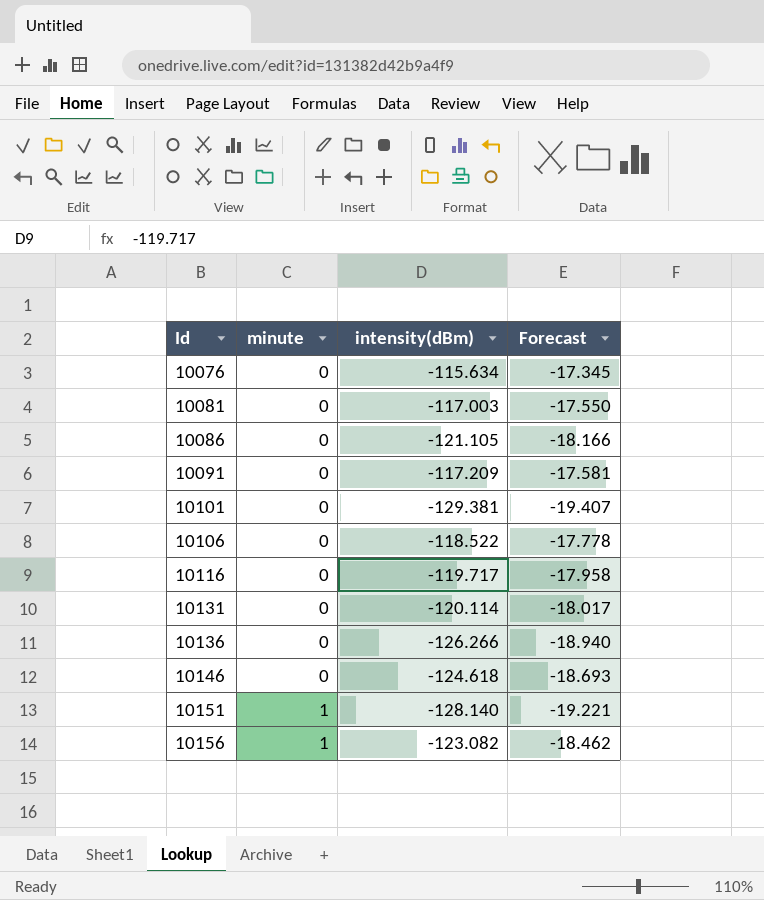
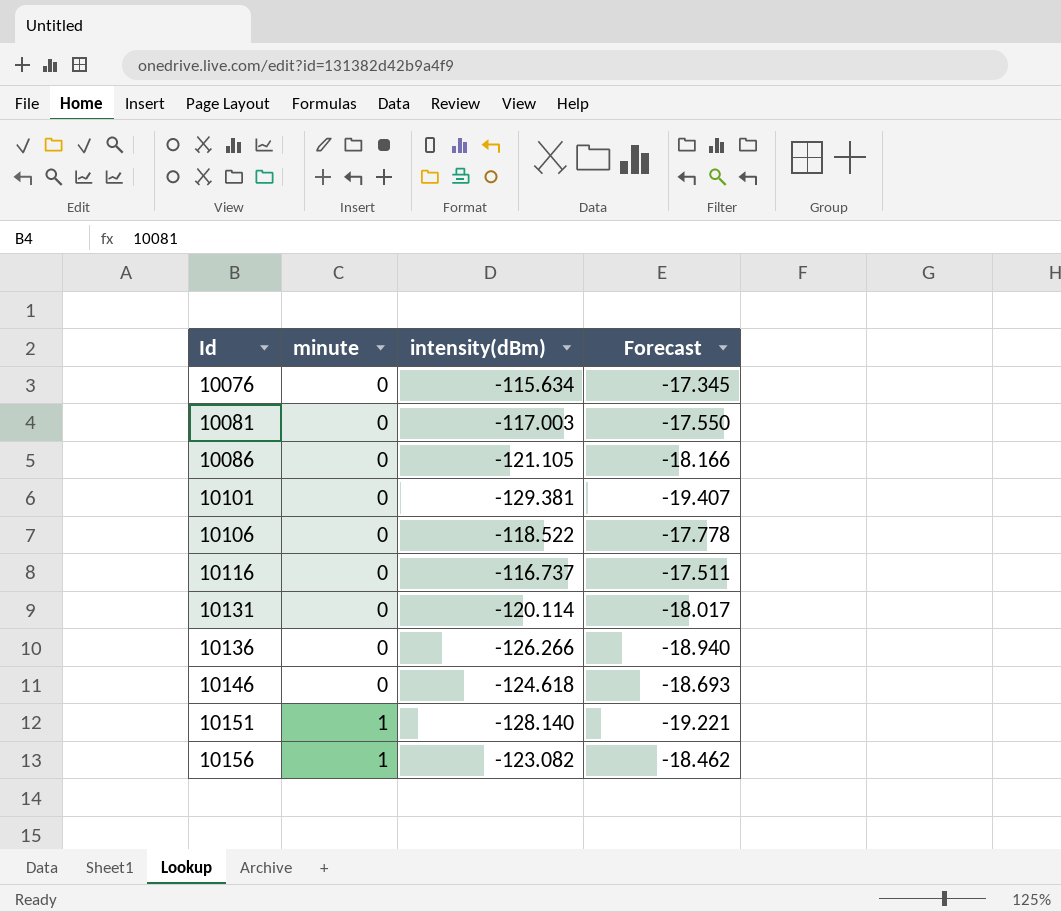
row 10091: 0 | -117.209 | -17.581 -> none
10116 | intensity(dBm): -119.717 -> -116.737
10116 | Forecast: -17.958 -> -17.511

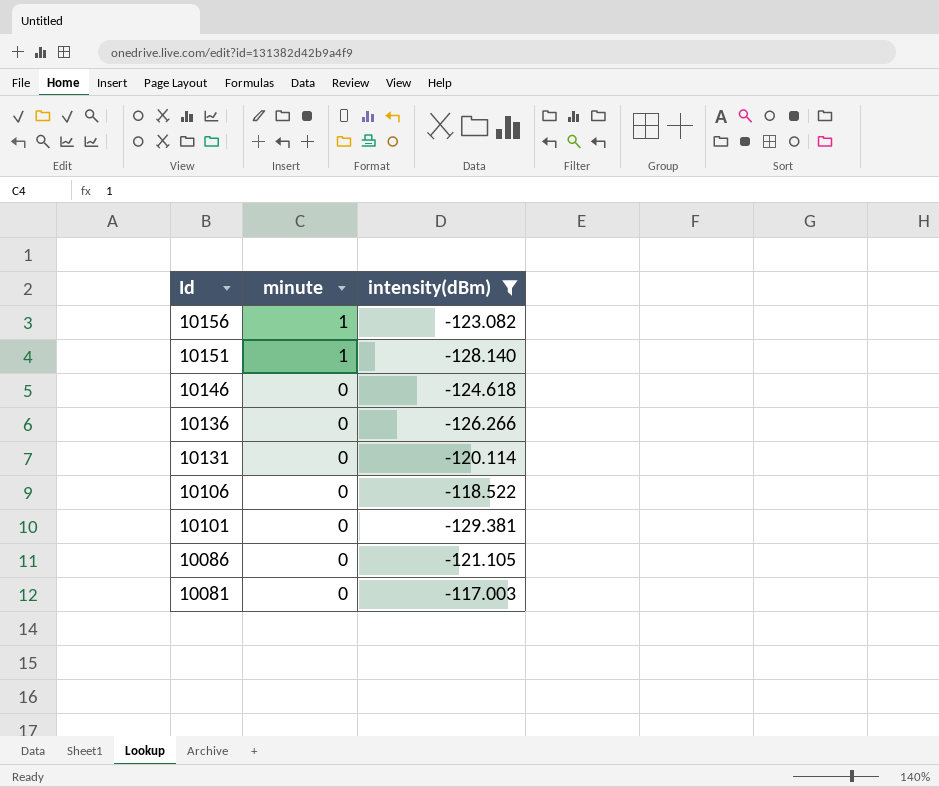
filter: none -> intensity(dBm) <= -117.003
row order: Id ascending -> Id descending
column Forecast | formula: [intensity(dBm)] * 0.15 -> none

